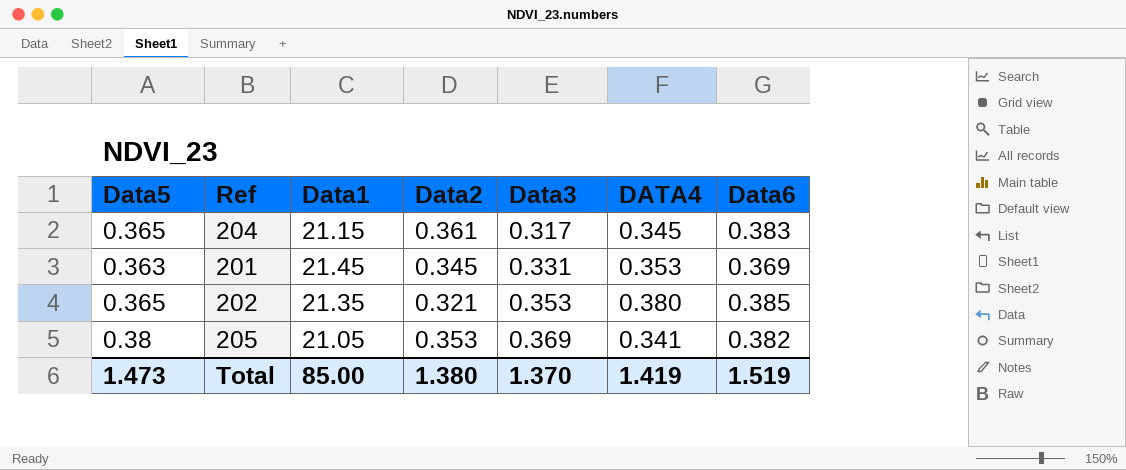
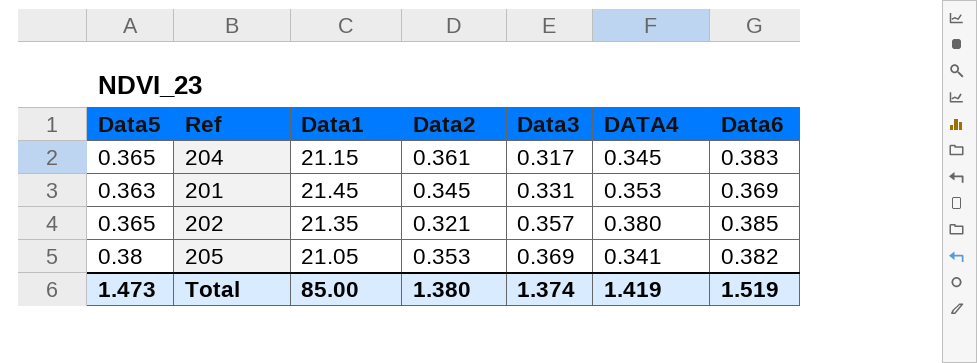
202 | Data3: 0.353 -> 0.357
Total | Data3: 1.370 -> 1.374

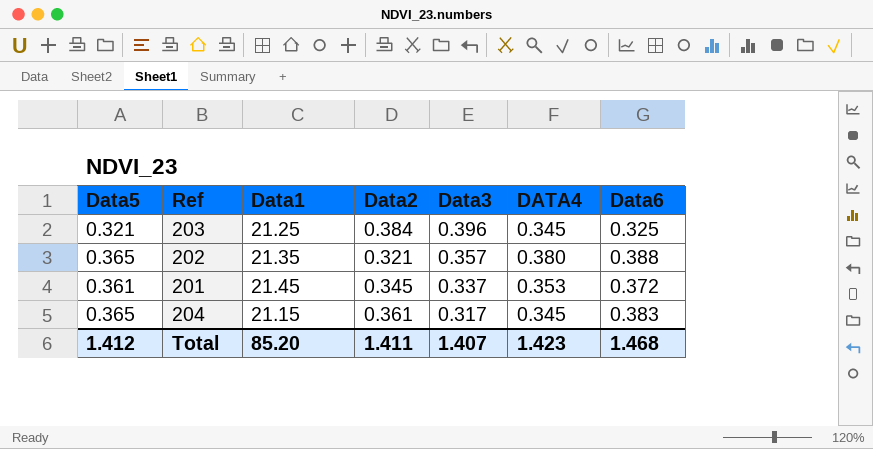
row order: Data3 ascending -> Data3 descending
row 205: 0.38 | 21.05 | 0.353 | 0.369 | 0.341 | 0.382 -> none
row 203: none -> 0.321 | 21.25 | 0.384 | 0.396 | 0.345 | 0.325
202 | Data6: 0.385 -> 0.388
201 | Data5: 0.363 -> 0.361
201 | Data3: 0.331 -> 0.337
201 | Data6: 0.369 -> 0.372
Total | Data5: 1.473 -> 1.412
Total | Data1: 85.00 -> 85.20
Total | Data2: 1.380 -> 1.411
Total | Data3: 1.374 -> 1.407
Total | DATA4: 1.419 -> 1.423
Total | Data6: 1.519 -> 1.468

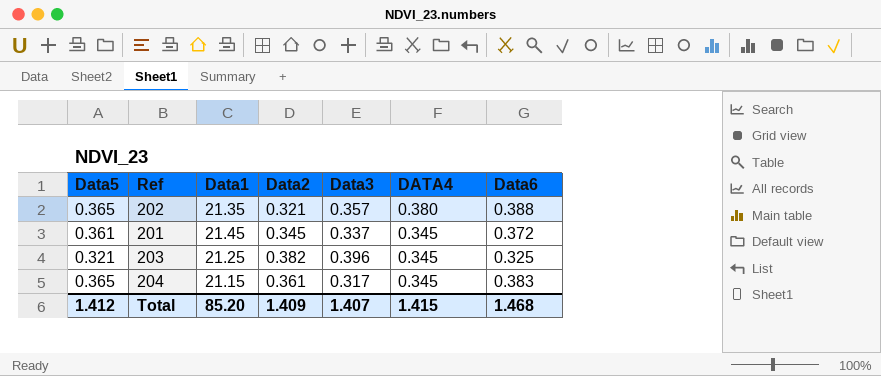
row order: Data3 descending -> DATA4 descending
201 | DATA4: 0.353 -> 0.345
203 | Data2: 0.384 -> 0.382
Total | Data2: 1.411 -> 1.409
Total | DATA4: 1.423 -> 1.415

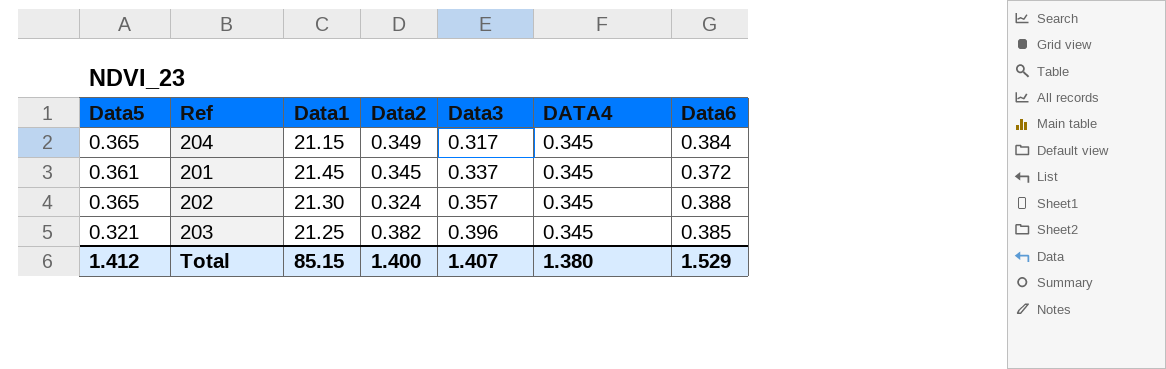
row order: DATA4 descending -> Data3 ascending
204 | Data2: 0.361 -> 0.349
204 | Data6: 0.383 -> 0.384
202 | Data1: 21.35 -> 21.30
202 | Data2: 0.321 -> 0.324
202 | DATA4: 0.380 -> 0.345
203 | Data6: 0.325 -> 0.385
Total | Data1: 85.20 -> 85.15
Total | Data2: 1.409 -> 1.400
Total | DATA4: 1.415 -> 1.380
Total | Data6: 1.468 -> 1.529

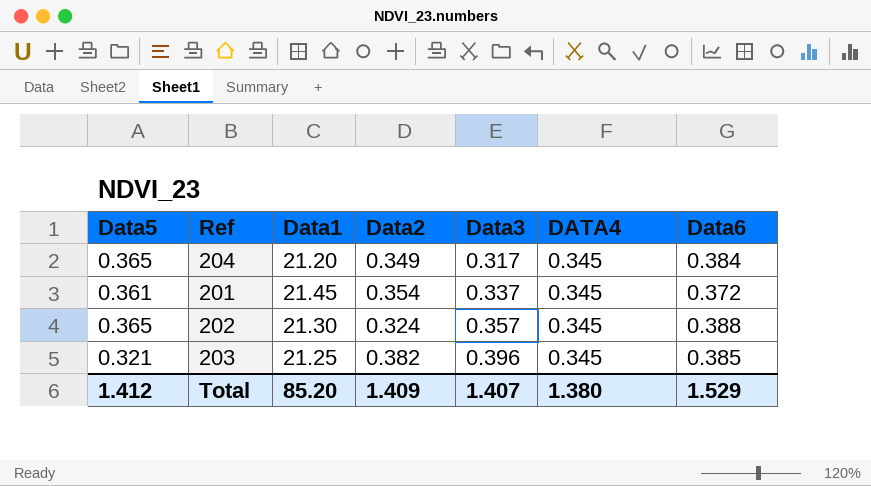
204 | Data1: 21.15 -> 21.20
201 | Data2: 0.345 -> 0.354
Total | Data1: 85.15 -> 85.20
Total | Data2: 1.400 -> 1.409

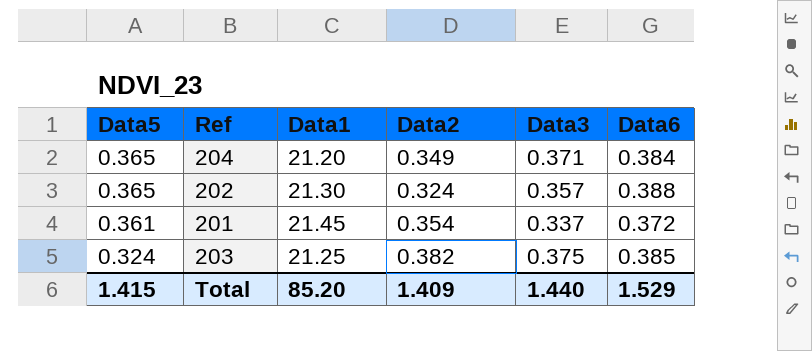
row order: Data3 ascending -> Data5 descending
column DATA4 | position: 6 -> none
204 | Data3: 0.317 -> 0.371
203 | Data5: 0.321 -> 0.324
203 | Data3: 0.396 -> 0.375
Total | Data5: 1.412 -> 1.415
Total | Data3: 1.407 -> 1.440

